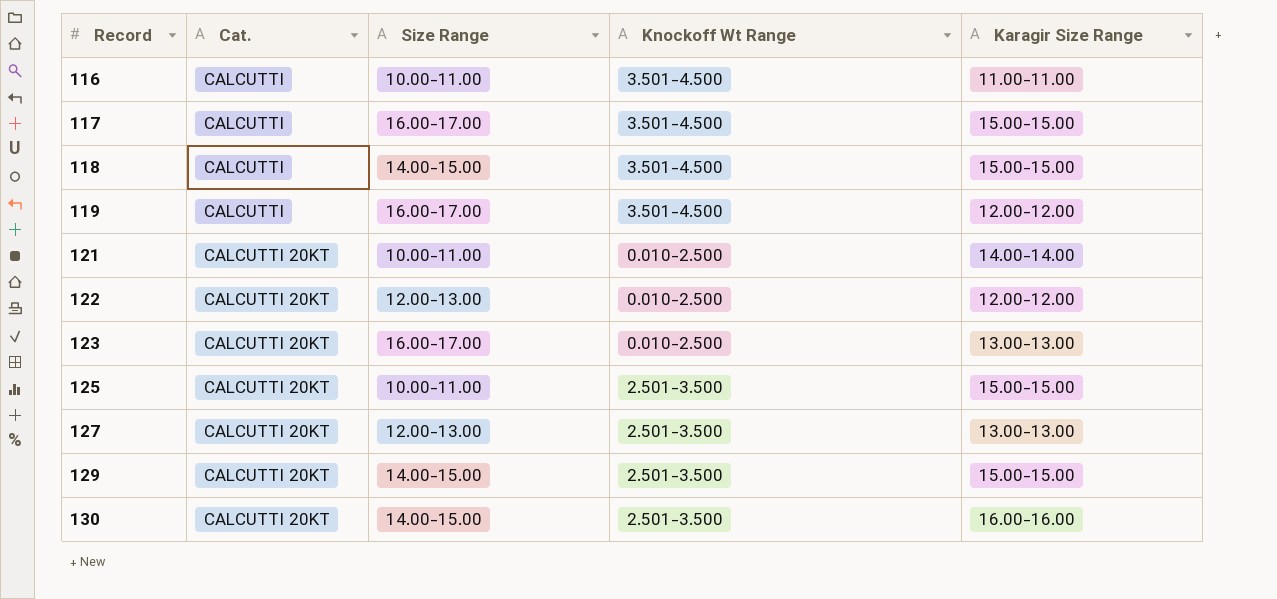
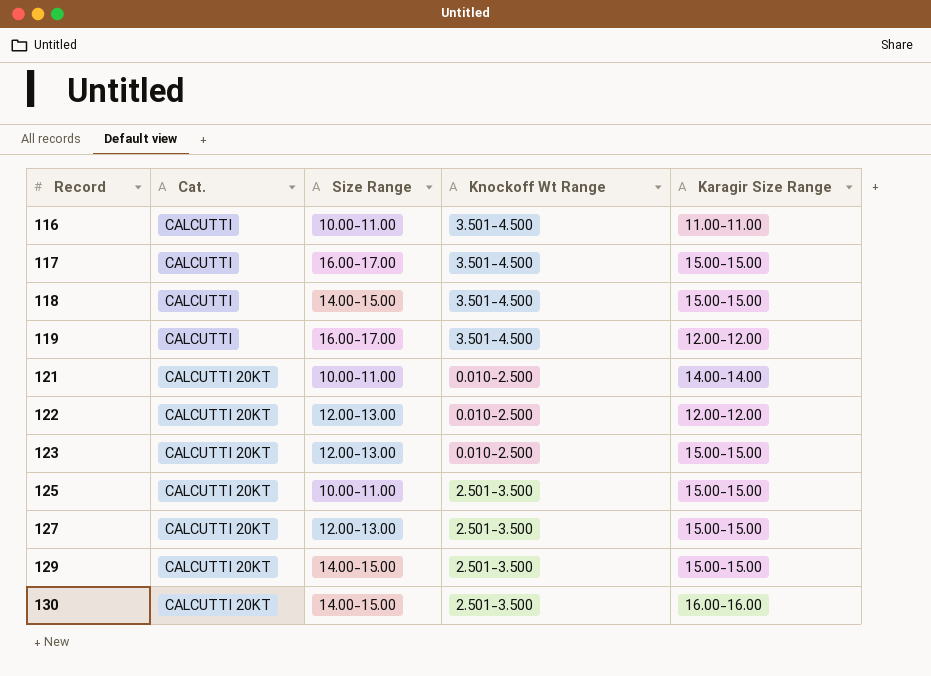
123 | Size Range: 16.00-17.00 -> 12.00-13.00
123 | Karagir Size Range: 13.00-13.00 -> 15.00-15.00
127 | Karagir Size Range: 13.00-13.00 -> 15.00-15.00

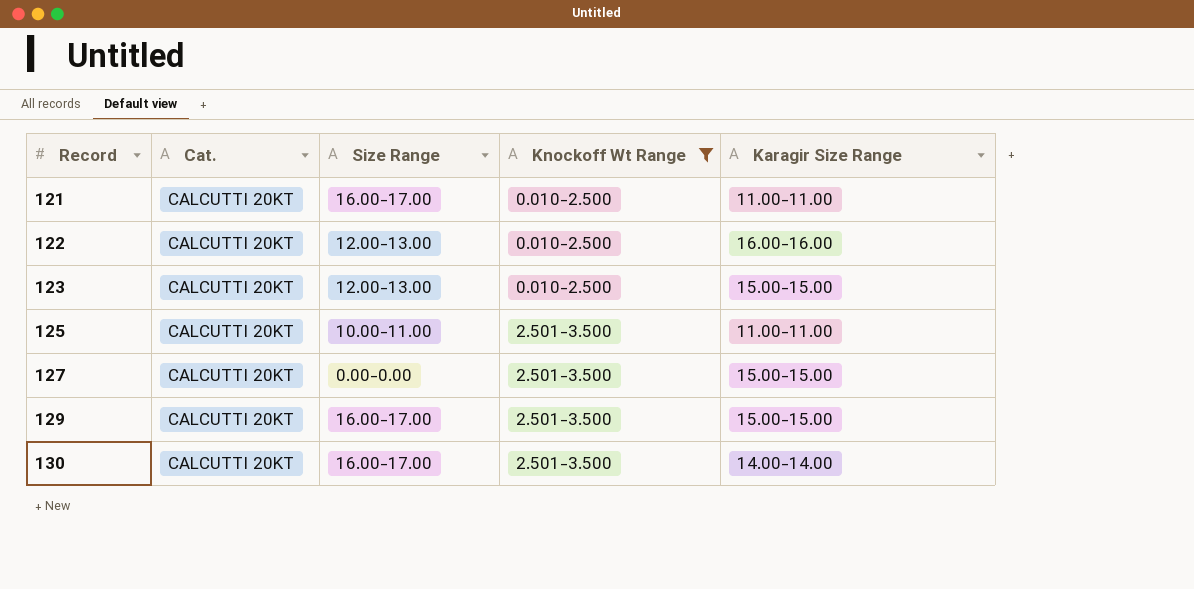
filter: none -> Knockoff Wt Range != 3.501-4.500
121 | Size Range: 10.00-11.00 -> 16.00-17.00
121 | Karagir Size Range: 14.00-14.00 -> 11.00-11.00
122 | Karagir Size Range: 12.00-12.00 -> 16.00-16.00
125 | Karagir Size Range: 15.00-15.00 -> 11.00-11.00
127 | Size Range: 12.00-13.00 -> 0.00-0.00
129 | Size Range: 14.00-15.00 -> 16.00-17.00
130 | Size Range: 14.00-15.00 -> 16.00-17.00
130 | Karagir Size Range: 16.00-16.00 -> 14.00-14.00

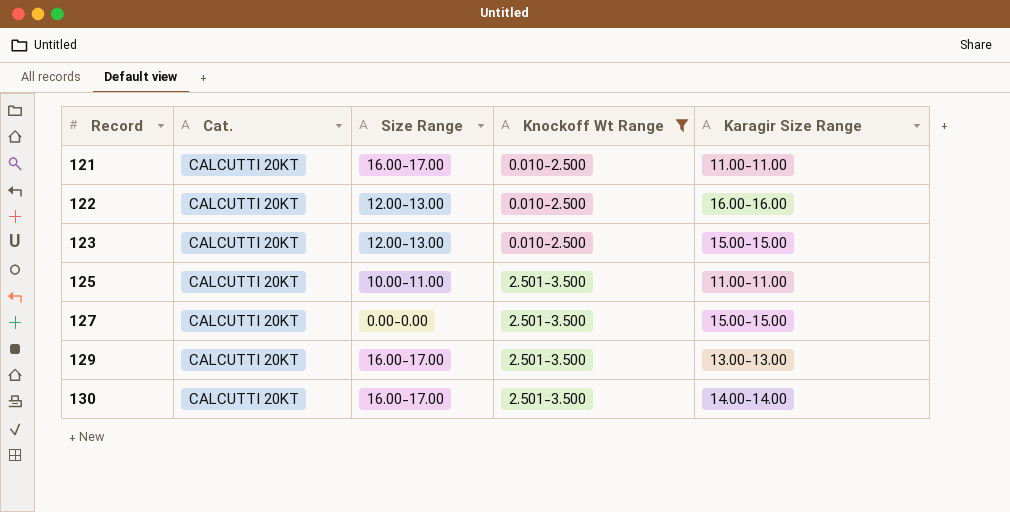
129 | Karagir Size Range: 15.00-15.00 -> 13.00-13.00

